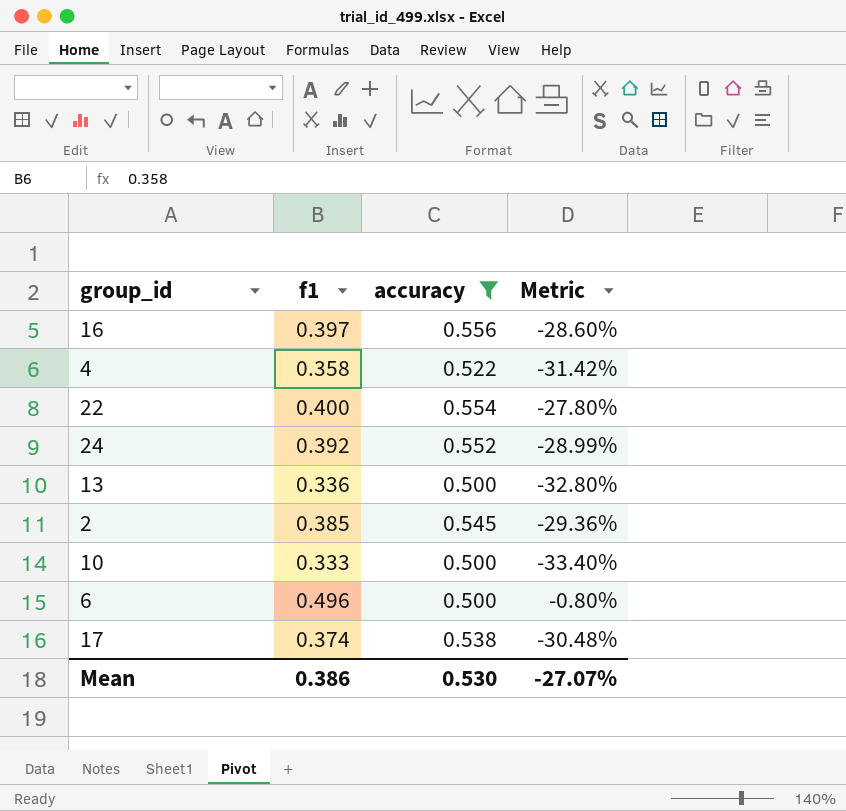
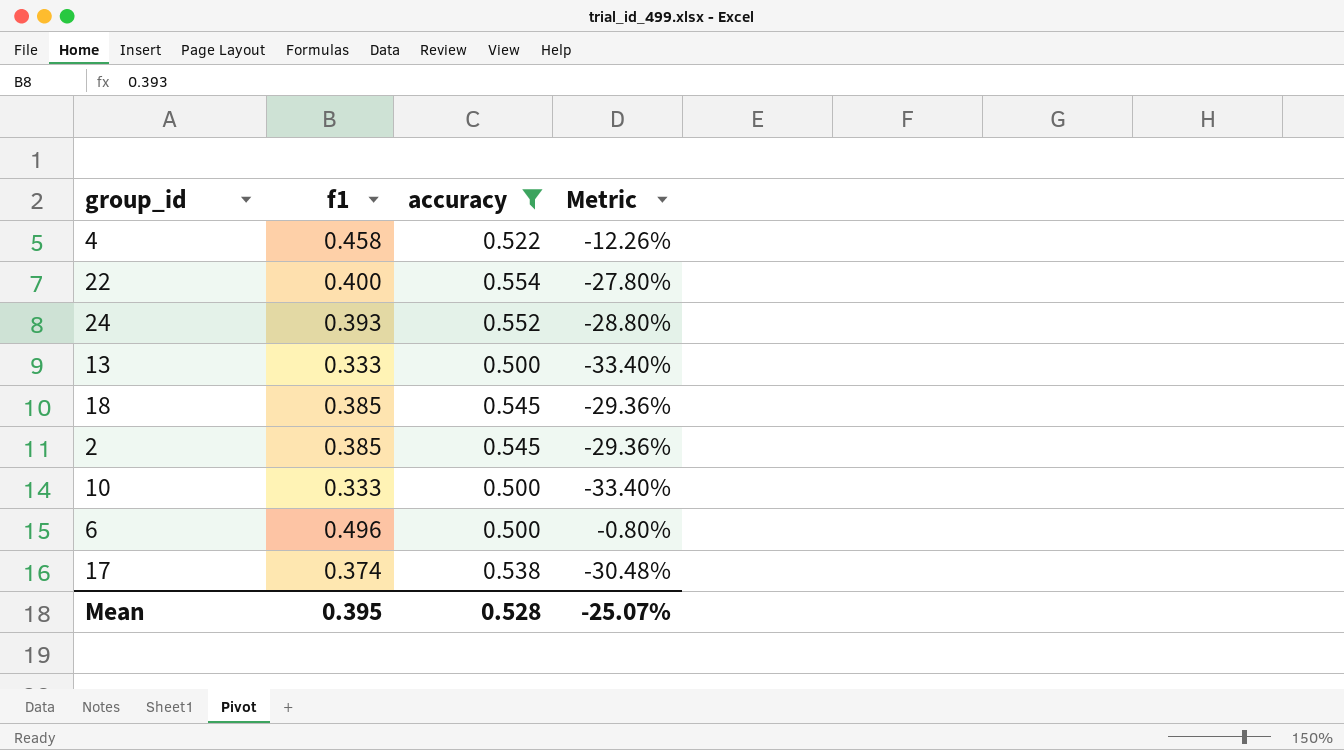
row 16: 0.397 | 0.556 | -28.60% -> none
4 | f1: 0.358 -> 0.458
4 | Metric: -31.42% -> -12.26%
24 | f1: 0.392 -> 0.393
24 | Metric: -28.99% -> -28.80%
13 | f1: 0.336 -> 0.333
13 | Metric: -32.80% -> -33.40%
row 18: none -> 0.385 | 0.545 | -29.36%
Mean | f1: 0.386 -> 0.395
Mean | accuracy: 0.530 -> 0.528
Mean | Metric: -27.07% -> -25.07%

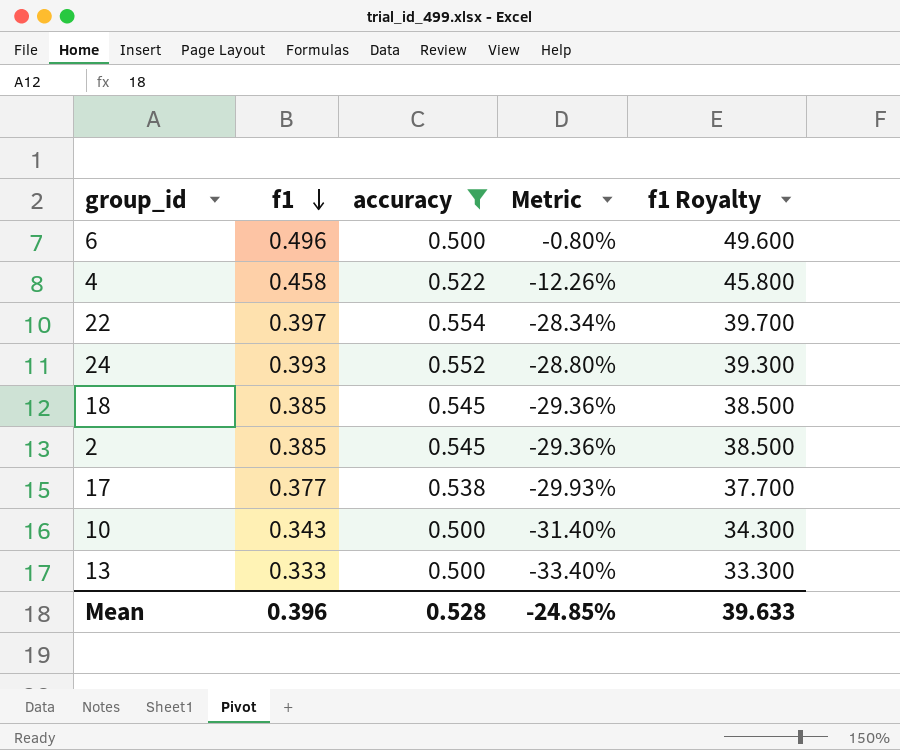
row order: none -> f1 descending
column f1 Royalty | formula: none -> [f1] * 100
22 | f1: 0.400 -> 0.397
22 | Metric: -27.80% -> -28.34%
17 | f1: 0.374 -> 0.377
17 | Metric: -30.48% -> -29.93%
10 | f1: 0.333 -> 0.343
10 | Metric: -33.40% -> -31.40%
Mean | f1: 0.395 -> 0.396
Mean | Metric: -25.07% -> -24.85%

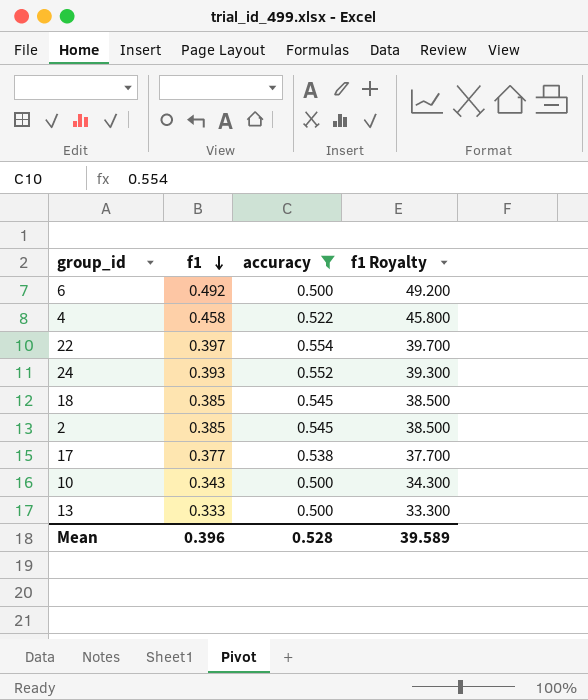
column Metric | formula: ([f1] - [accuracy]) / [accuracy] -> none
6 | f1: 0.496 -> 0.492
6 | f1 Royalty: 49.600 -> 49.200
Mean | f1 Royalty: 39.633 -> 39.589

